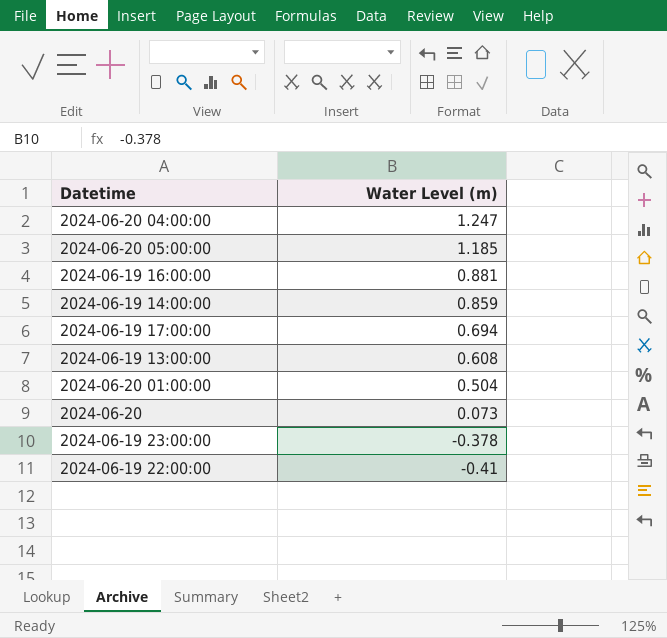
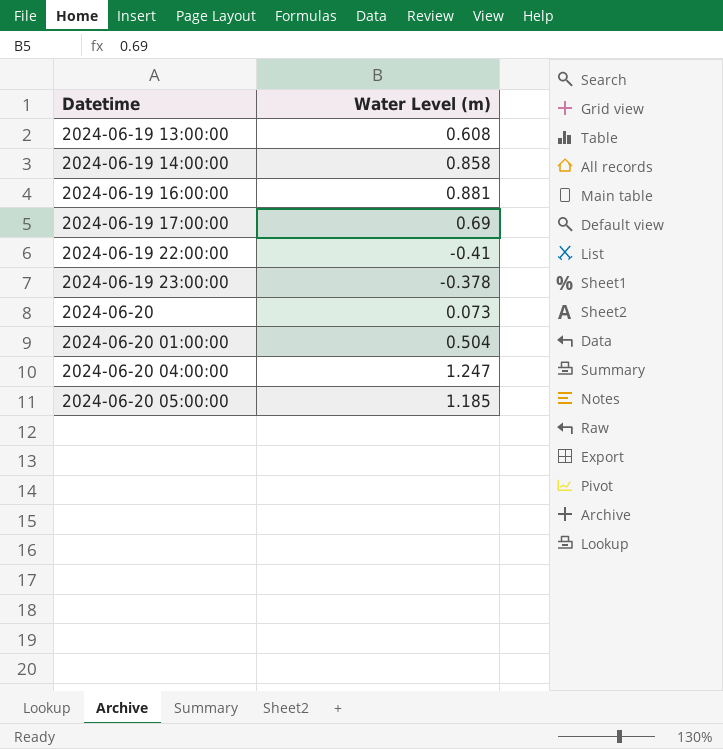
row order: Water Level (m) descending -> Datetime ascending
2024-06-19 14:00:00 | Water Level (m): 0.859 -> 0.858
2024-06-19 17:00:00 | Water Level (m): 0.694 -> 0.69

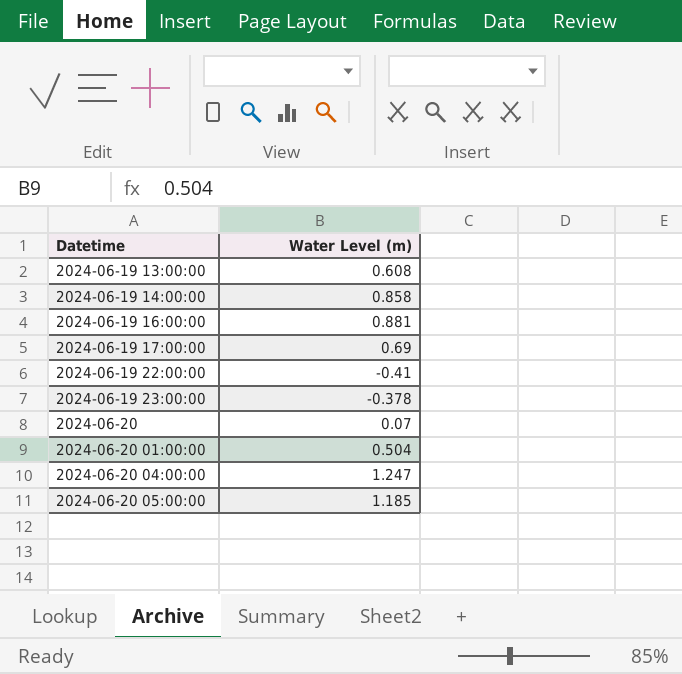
2024-06-20 | Water Level (m): 0.073 -> 0.07

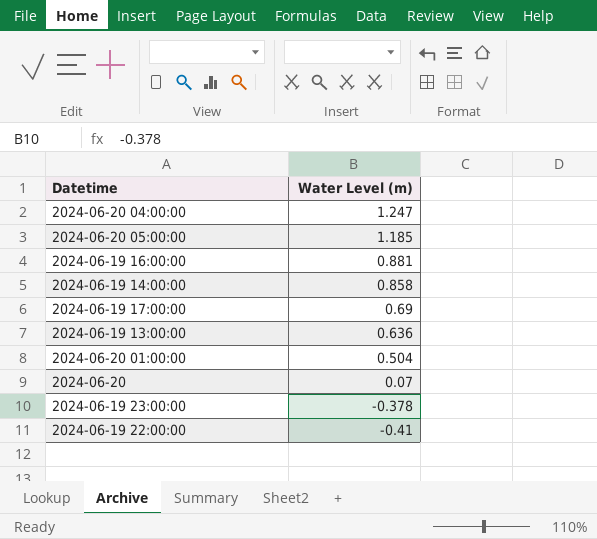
row order: Datetime ascending -> Water Level (m) descending
2024-06-19 13:00:00 | Water Level (m): 0.608 -> 0.636

